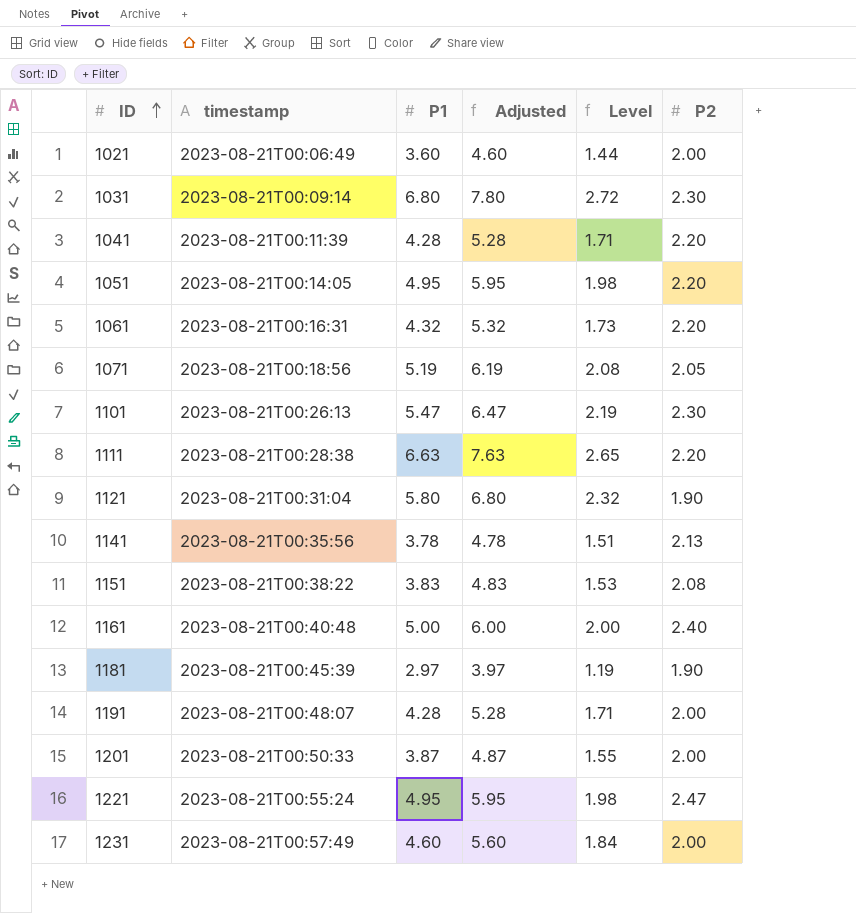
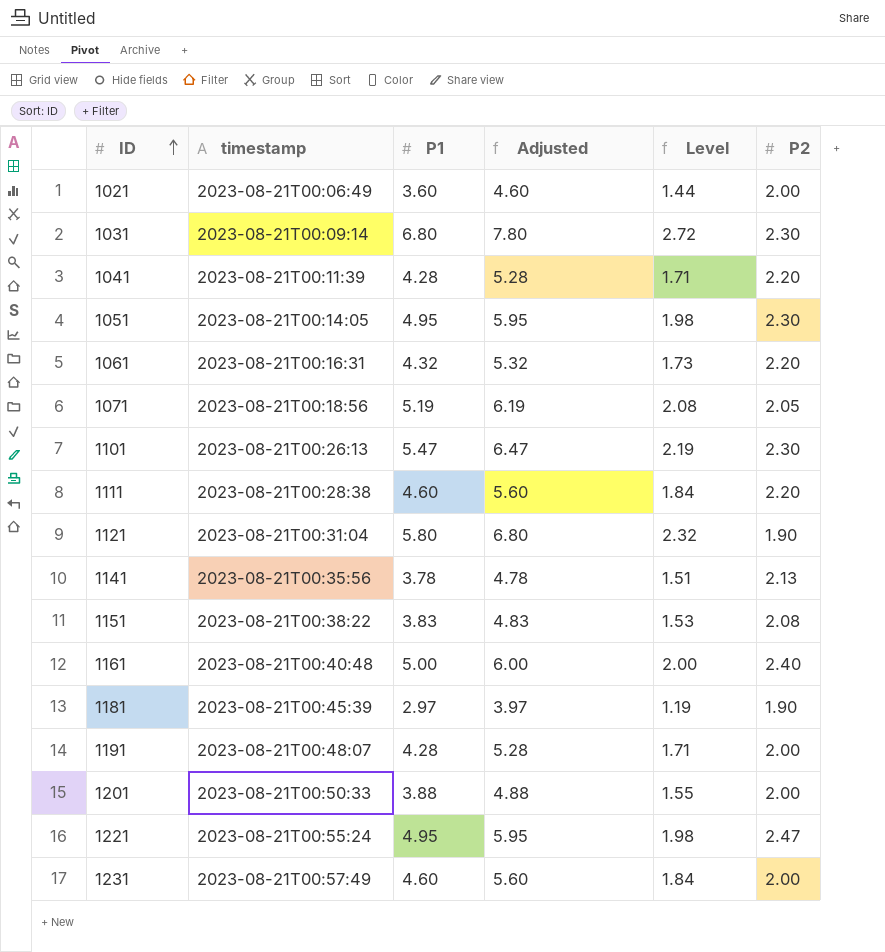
1051 | P2: 2.20 -> 2.30
1111 | P1: 6.63 -> 4.60
1111 | Adjusted: 7.63 -> 5.60
1111 | Level: 2.65 -> 1.84
1201 | P1: 3.87 -> 3.88
1201 | Adjusted: 4.87 -> 4.88

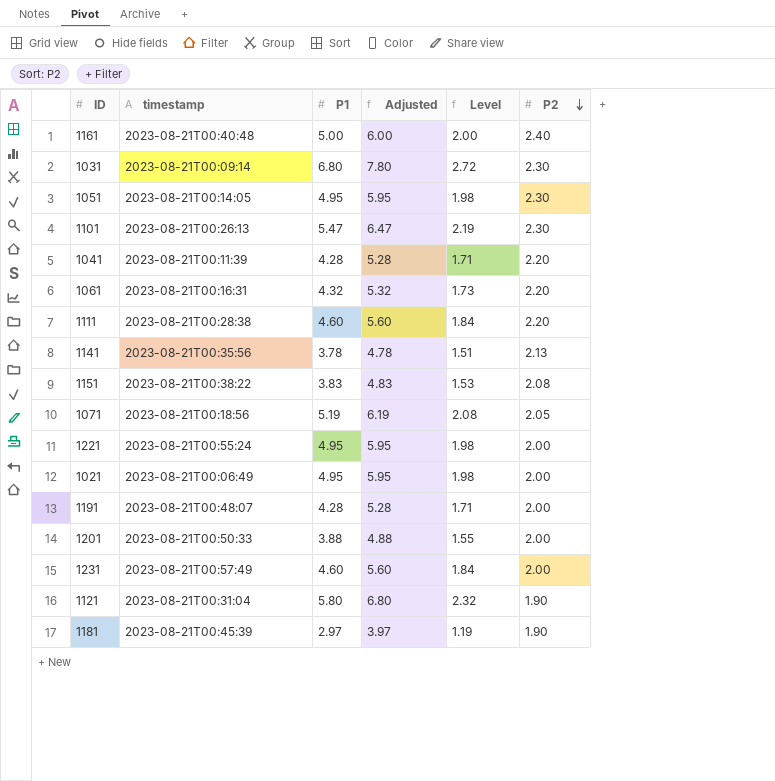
row order: ID ascending -> P2 descending
1221 | P2: 2.47 -> 2.00
1021 | P1: 3.60 -> 4.95
1021 | Adjusted: 4.60 -> 5.95
1021 | Level: 1.44 -> 1.98

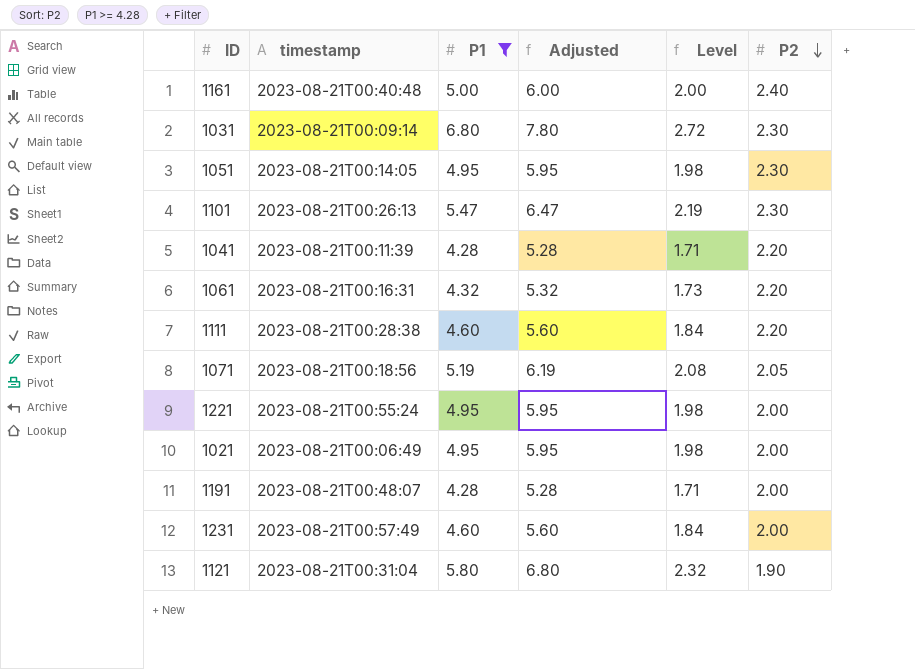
filter: none -> P1 >= 4.28

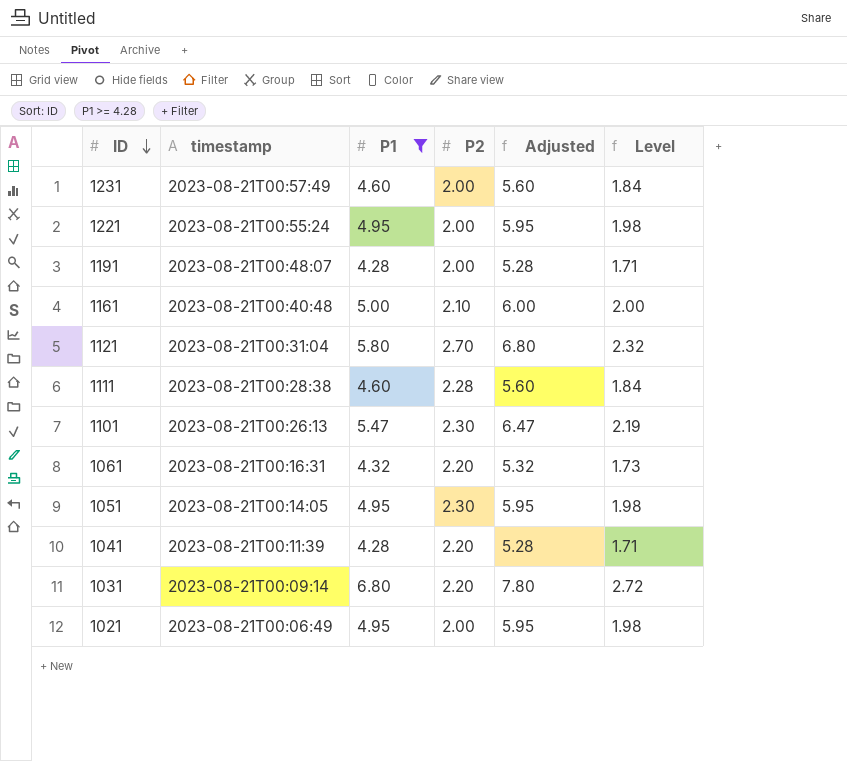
row order: P2 descending -> ID descending
column P2 | position: 6 -> 4
row 1071: 2023-08-21T00:18:56 | 5.19 | 6.19 | 2.08 | 2.05 -> none
1161 | P2: 2.40 -> 2.10
1121 | P2: 1.90 -> 2.70
1111 | P2: 2.20 -> 2.28
1031 | P2: 2.30 -> 2.20

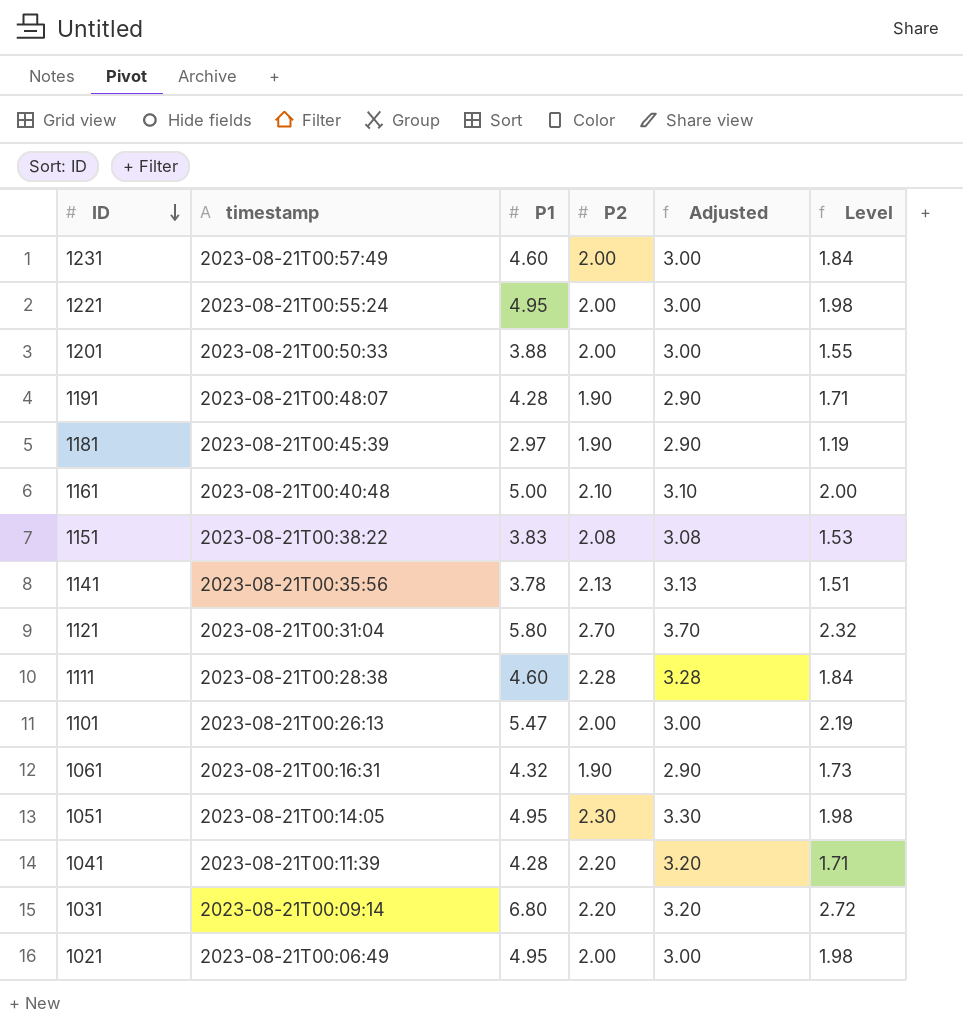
filter: P1 >= 4.28 -> none
column Adjusted | formula: [P1] + 1 -> [P2] + 1
1191 | P2: 2.00 -> 1.90
1101 | P2: 2.30 -> 2.00
1061 | P2: 2.20 -> 1.90

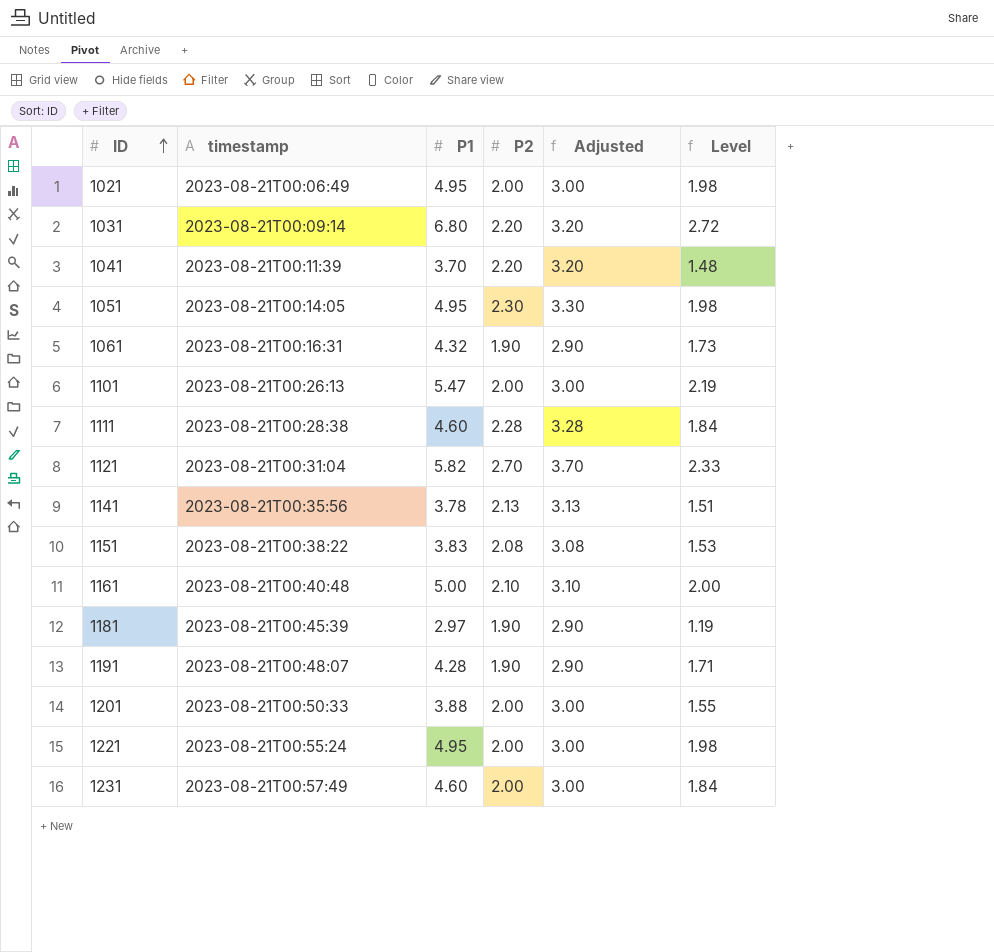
row order: ID descending -> ID ascending
1041 | P1: 4.28 -> 3.70
1041 | Level: 1.71 -> 1.48
1121 | P1: 5.80 -> 5.82
1121 | Level: 2.32 -> 2.33

